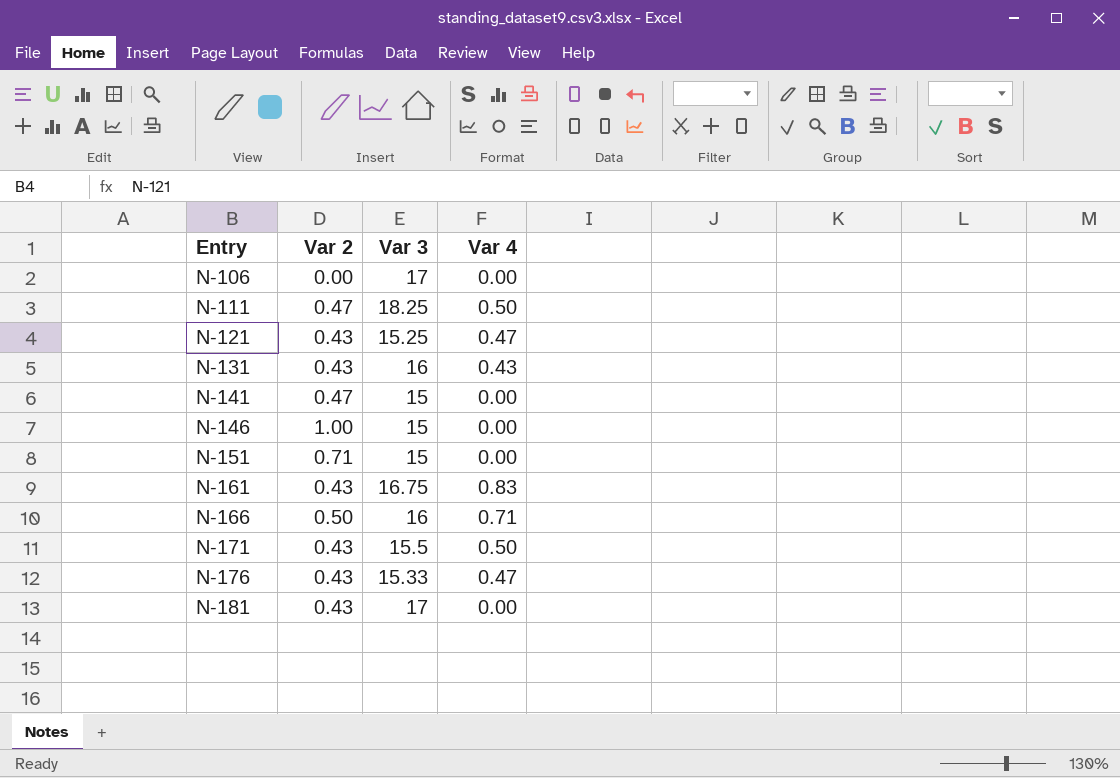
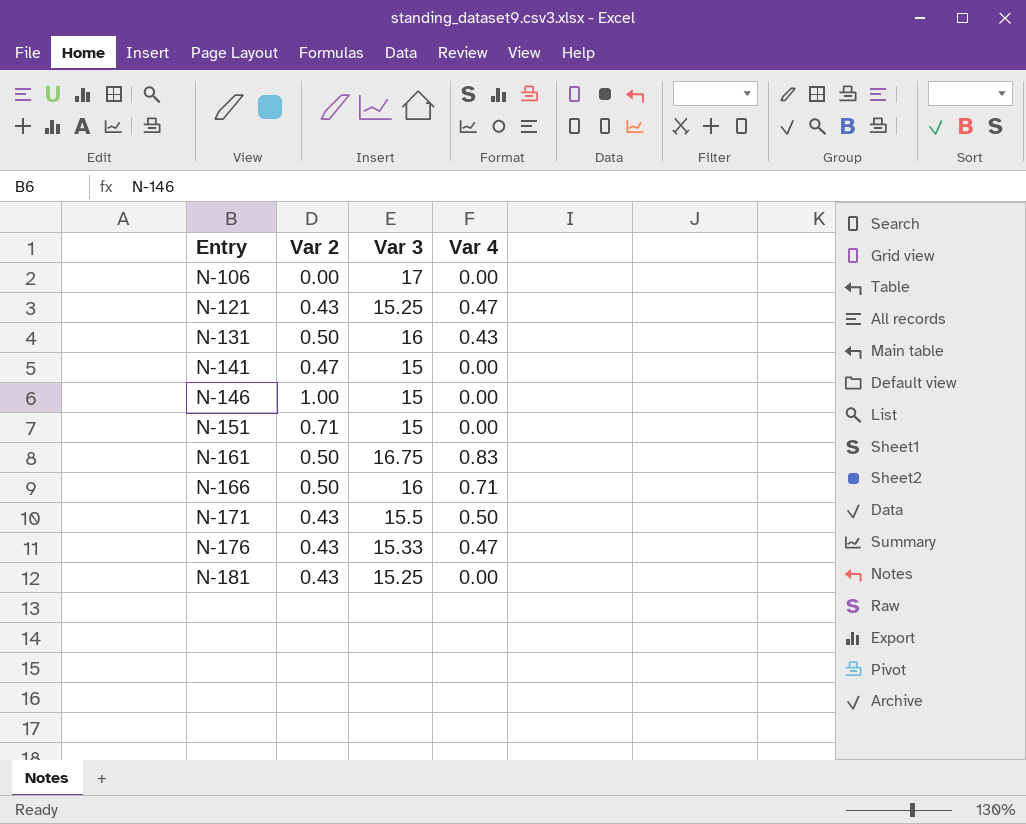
row N-111: 0.47 | 18.25 | 0.50 -> none
N-131 | Var 2: 0.43 -> 0.50
N-161 | Var 2: 0.43 -> 0.50
N-181 | Var 3: 17 -> 15.25

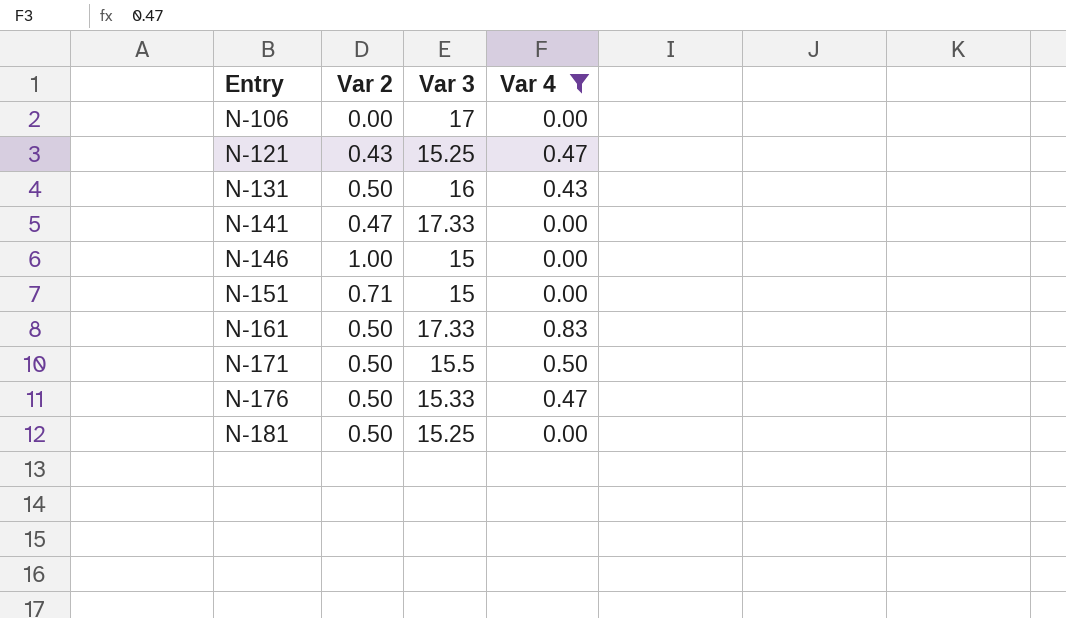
filter: none -> Var 4 != 0.71
N-141 | Var 3: 15 -> 17.33
N-161 | Var 3: 16.75 -> 17.33
N-171 | Var 2: 0.43 -> 0.50
N-176 | Var 2: 0.43 -> 0.50
N-181 | Var 2: 0.43 -> 0.50

